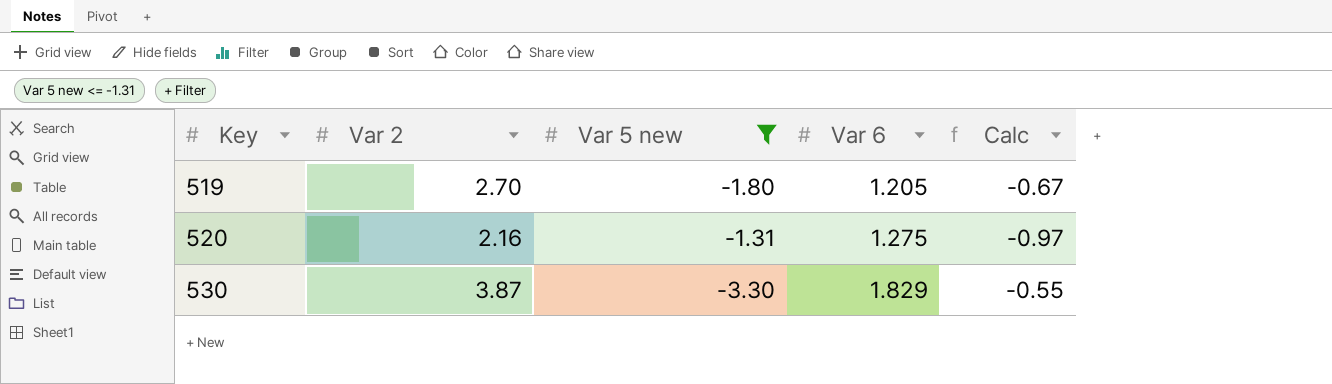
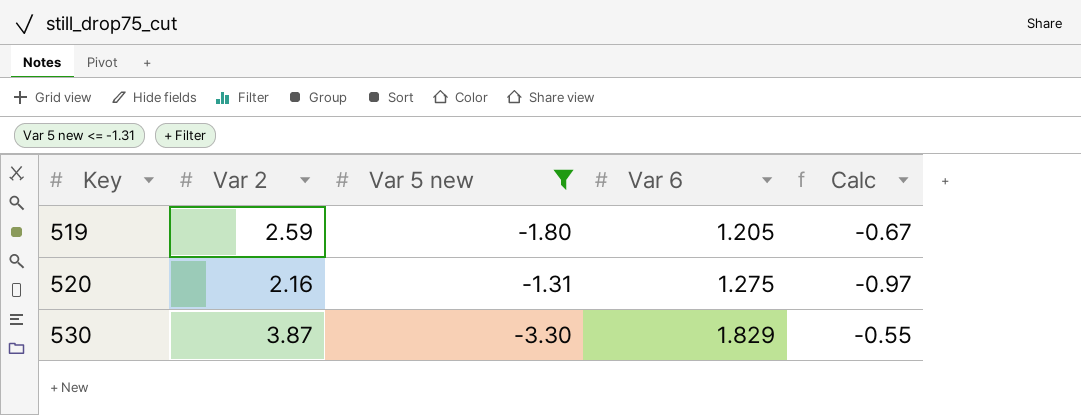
519 | Var 2: 2.70 -> 2.59

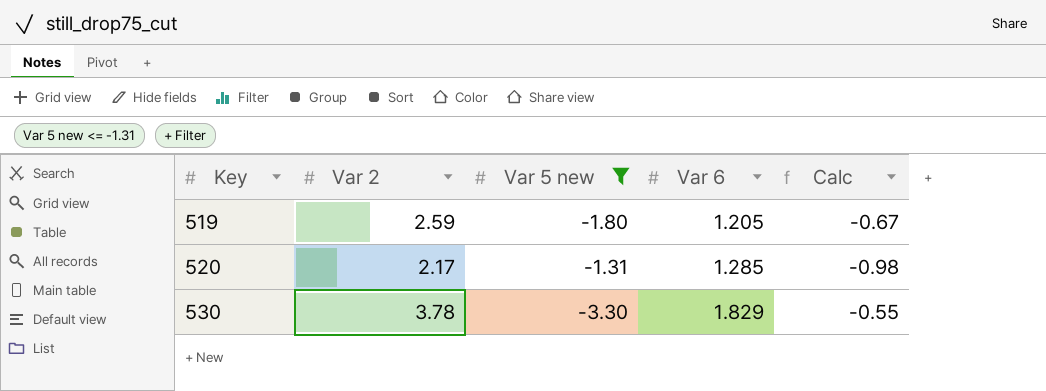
520 | Var 2: 2.16 -> 2.17
520 | Var 6: 1.275 -> 1.285
520 | Calc: -0.97 -> -0.98
530 | Var 2: 3.87 -> 3.78

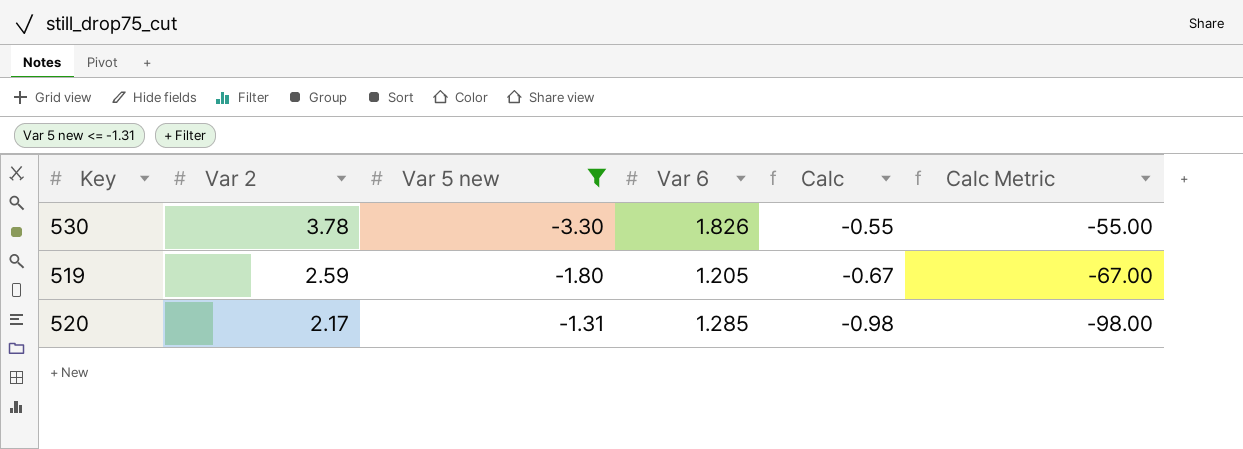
row order: Key ascending -> Var 2 descending
column Calc Metric | formula: none -> [Calc] * 100
530 | Var 6: 1.829 -> 1.826

